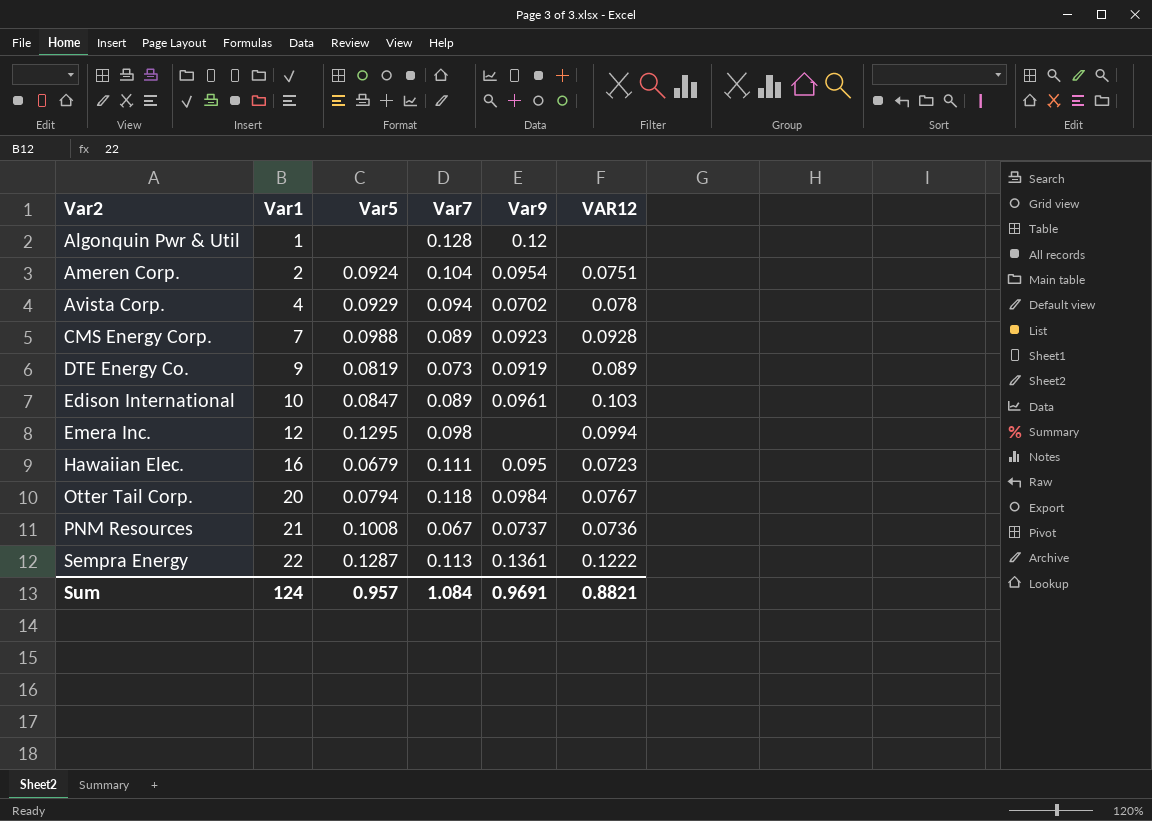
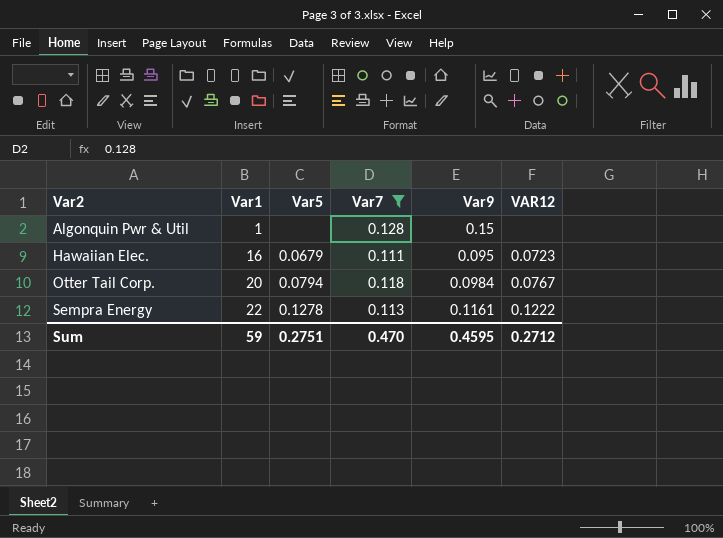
filter: none -> Var7 >= 0.111
Algonquin Pwr & Util | Var9: 0.12 -> 0.15
Sempra Energy | Var5: 0.1287 -> 0.1278
Sempra Energy | Var9: 0.1361 -> 0.1161
Sum | Var1: 124 -> 59
Sum | Var5: 0.957 -> 0.2751
Sum | Var7: 1.084 -> 0.470
Sum | Var9: 0.9691 -> 0.4595
Sum | VAR12: 0.8821 -> 0.2712

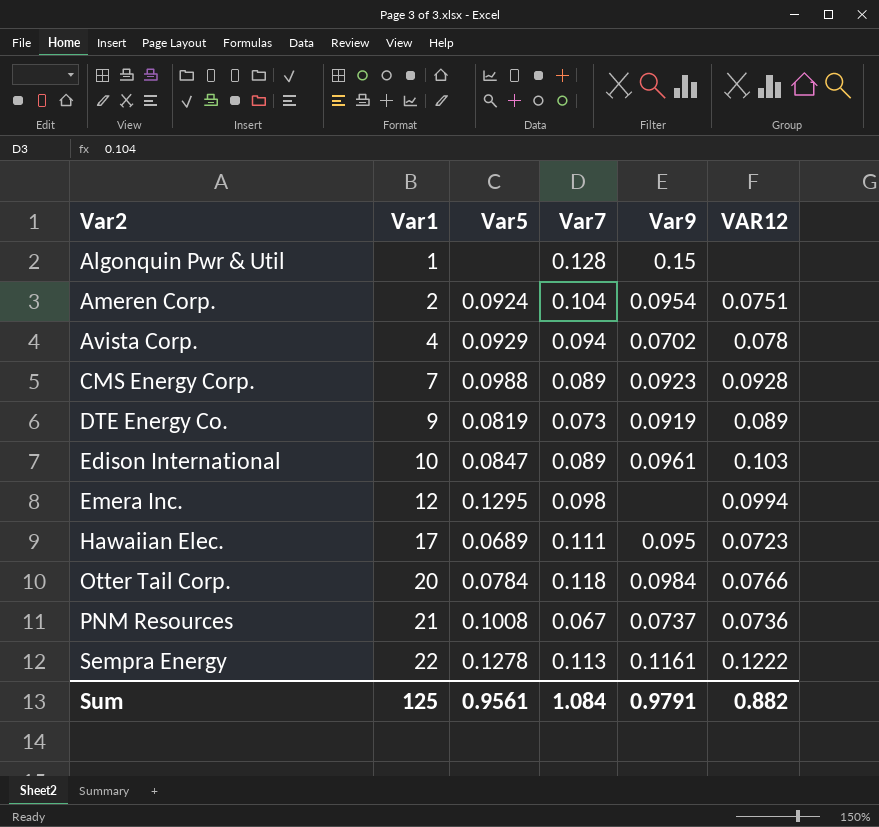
filter: Var7 >= 0.111 -> none
Hawaiian Elec. | Var1: 16 -> 17
Hawaiian Elec. | Var5: 0.0679 -> 0.0689
Otter Tail Corp. | Var5: 0.0794 -> 0.0784
Otter Tail Corp. | VAR12: 0.0767 -> 0.0766
Sum | Var1: 59 -> 125
Sum | Var5: 0.2751 -> 0.9561
Sum | Var7: 0.470 -> 1.084
Sum | Var9: 0.4595 -> 0.9791
Sum | VAR12: 0.2712 -> 0.882

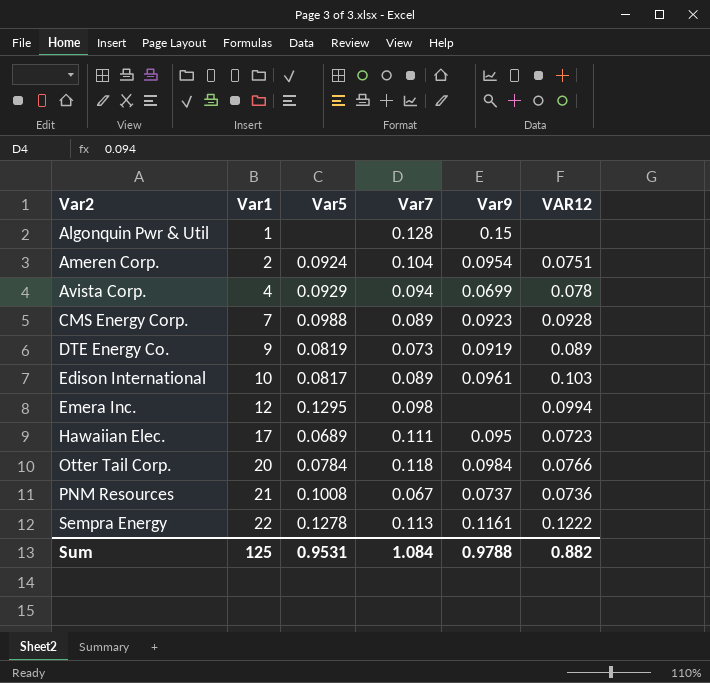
Avista Corp. | Var9: 0.0702 -> 0.0699
Edison International | Var5: 0.0847 -> 0.0817
Sum | Var5: 0.9561 -> 0.9531
Sum | Var9: 0.9791 -> 0.9788

